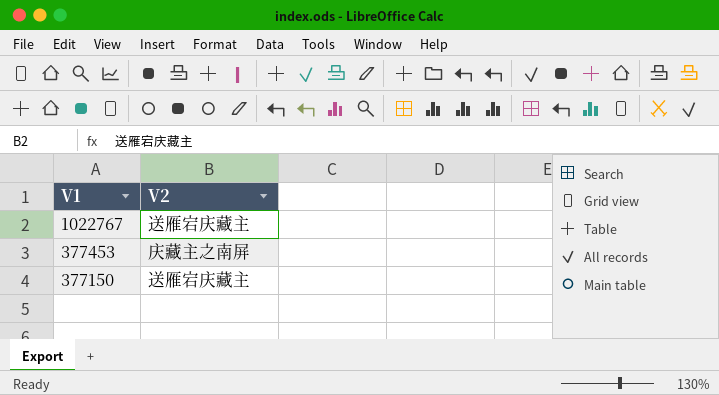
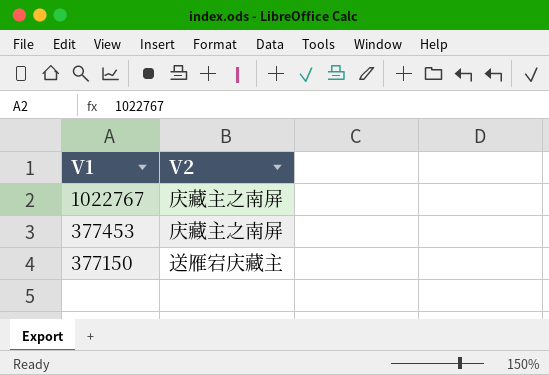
1022767 | V2: 送雁宕庆藏主 -> 庆藏主之南屏

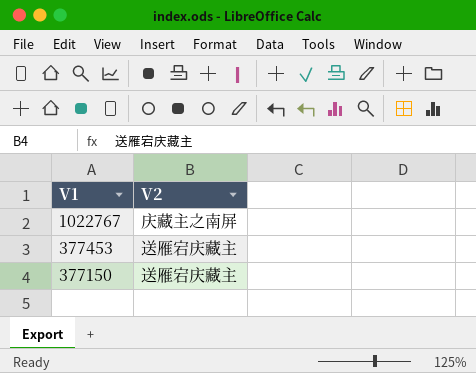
377453 | V2: 庆藏主之南屏 -> 送雁宕庆藏主

